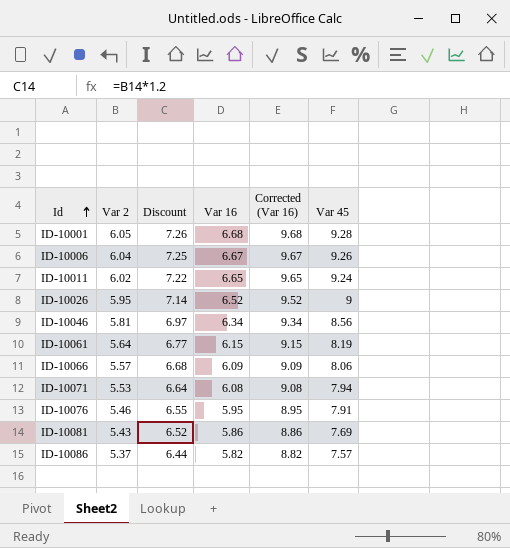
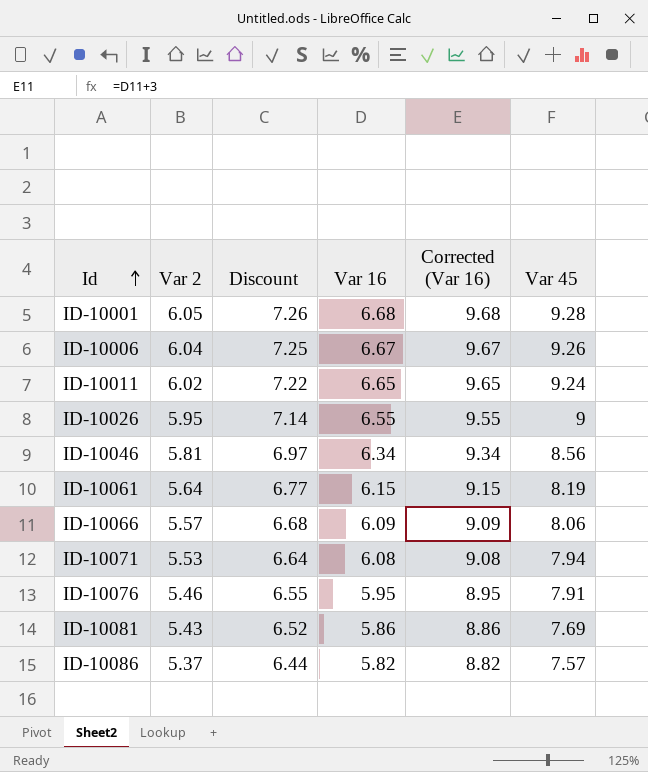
ID-10026 | Var 16: 6.52 -> 6.55
ID-10026 | Corrected (Var 16): 9.52 -> 9.55

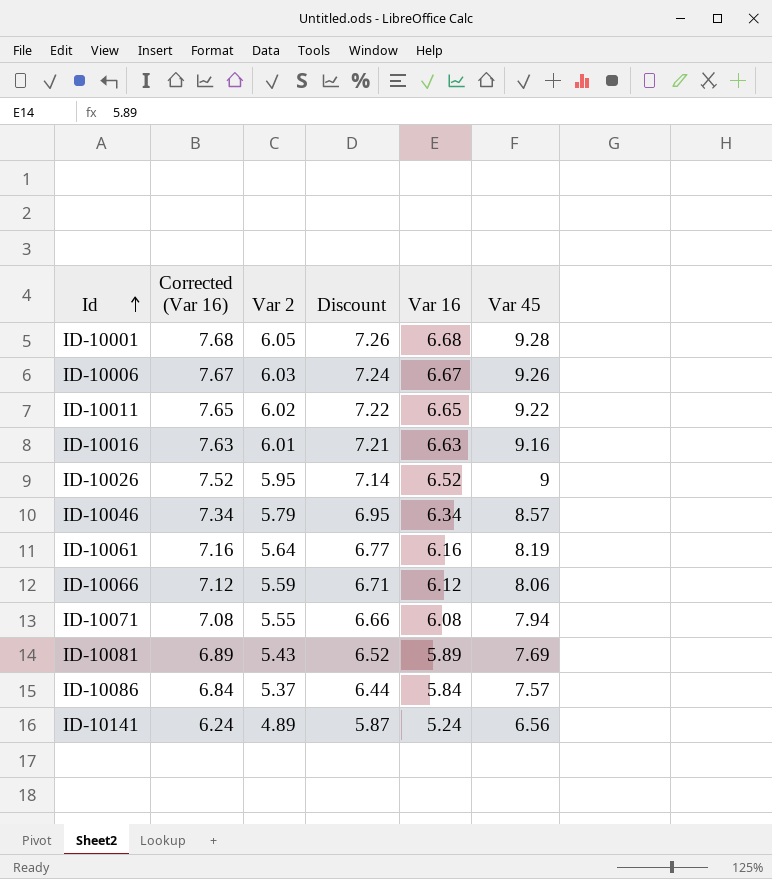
column Corrected (Var 16) | formula: [Var 16] + 3 -> [Var 16] + 1
column Corrected (Var 16) | position: 5 -> 2
row ID-10076: 5.46 | 6.55 | 5.95 | 8.95 | 7.91 -> none
ID-10006 | Var 2: 6.04 -> 6.03
ID-10006 | Discount: 7.25 -> 7.24
ID-10011 | Var 45: 9.24 -> 9.22
row ID-10016: none -> 7.63 | 6.01 | 7.21 | 6.63 | 9.16
ID-10026 | Var 16: 6.55 -> 6.52
ID-10046 | Var 2: 5.81 -> 5.79
ID-10046 | Discount: 6.97 -> 6.95
ID-10046 | Var 45: 8.56 -> 8.57
ID-10061 | Var 16: 6.15 -> 6.16
ID-10066 | Var 2: 5.57 -> 5.59
ID-10066 | Discount: 6.68 -> 6.71
ID-10066 | Var 16: 6.09 -> 6.12
ID-10071 | Var 2: 5.53 -> 5.55
ID-10071 | Discount: 6.64 -> 6.66
ID-10081 | Var 16: 5.86 -> 5.89
ID-10086 | Var 16: 5.82 -> 5.84
row ID-10141: none -> 6.24 | 4.89 | 5.87 | 5.24 | 6.56

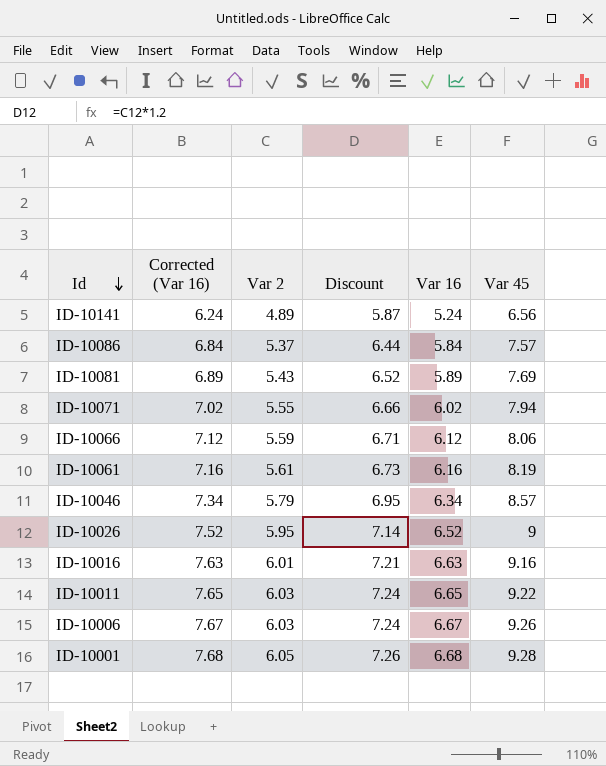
row order: Id ascending -> Id descending
ID-10071 | Corrected (Var 16): 7.08 -> 7.02
ID-10071 | Var 16: 6.08 -> 6.02
ID-10061 | Var 2: 5.64 -> 5.61
ID-10061 | Discount: 6.77 -> 6.73
ID-10011 | Var 2: 6.02 -> 6.03
ID-10011 | Discount: 7.22 -> 7.24

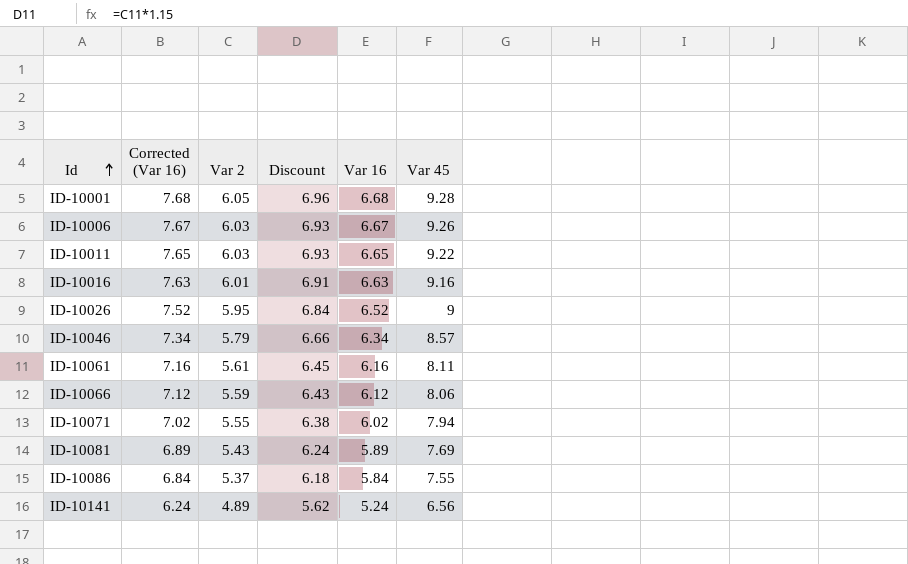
row order: Id descending -> Id ascending
column Discount | formula: [Var 2] * 1.2 -> [Var 2] * 1.15
ID-10061 | Var 45: 8.19 -> 8.11
ID-10086 | Var 45: 7.57 -> 7.55

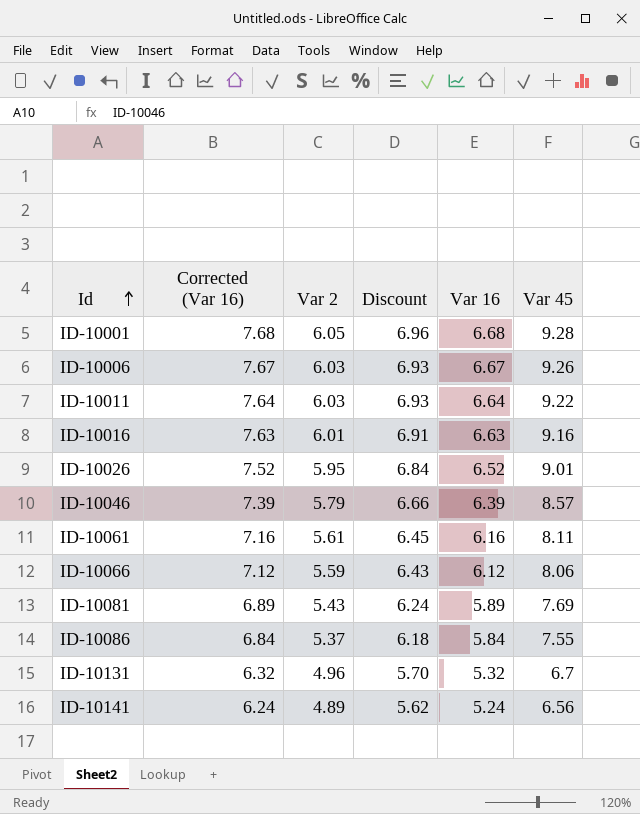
row ID-10071: 7.02 | 5.55 | 6.38 | 6.02 | 7.94 -> none
ID-10011 | Corrected (Var 16): 7.65 -> 7.64
ID-10011 | Var 16: 6.65 -> 6.64
ID-10026 | Var 45: 9 -> 9.01
ID-10046 | Corrected (Var 16): 7.34 -> 7.39
ID-10046 | Var 16: 6.34 -> 6.39
row ID-10131: none -> 6.32 | 4.96 | 5.70 | 5.32 | 6.7

